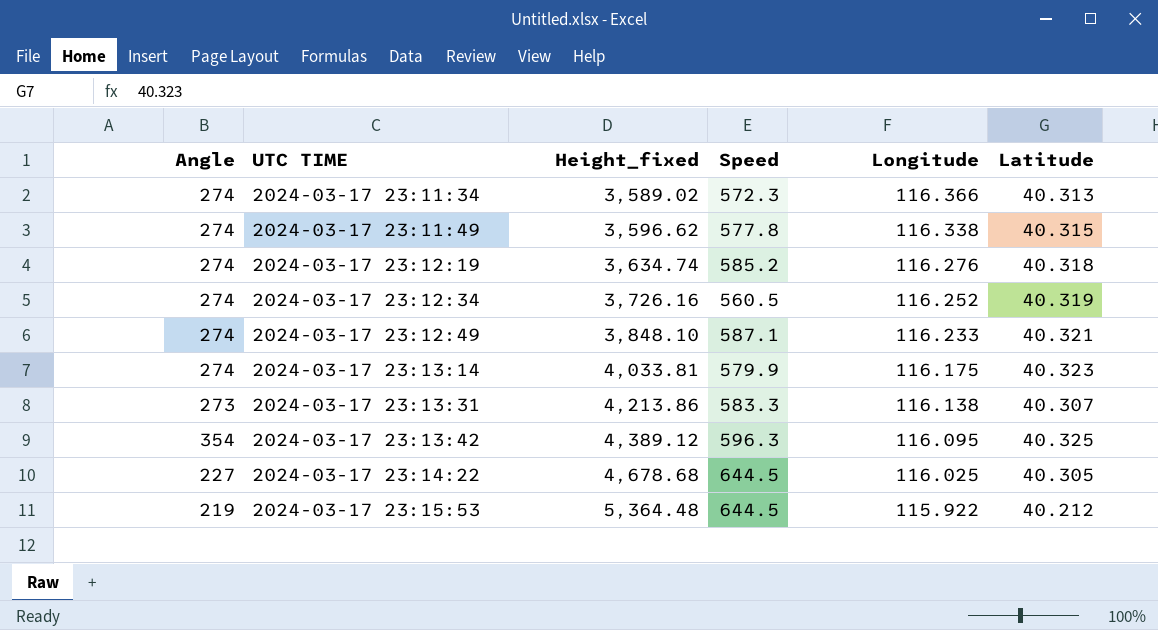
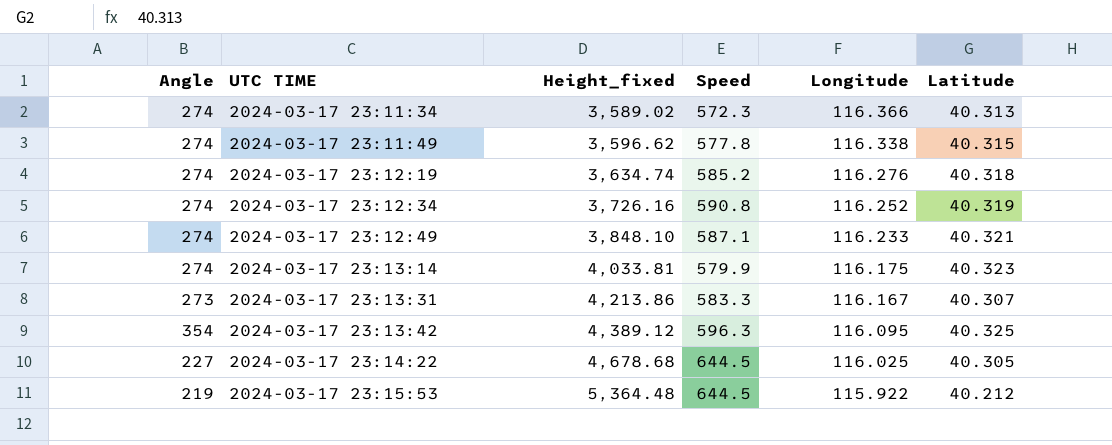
2024-03-17 23:12:34 | Speed: 560.5 -> 590.8
2024-03-17 23:13:31 | Longitude: 116.138 -> 116.167

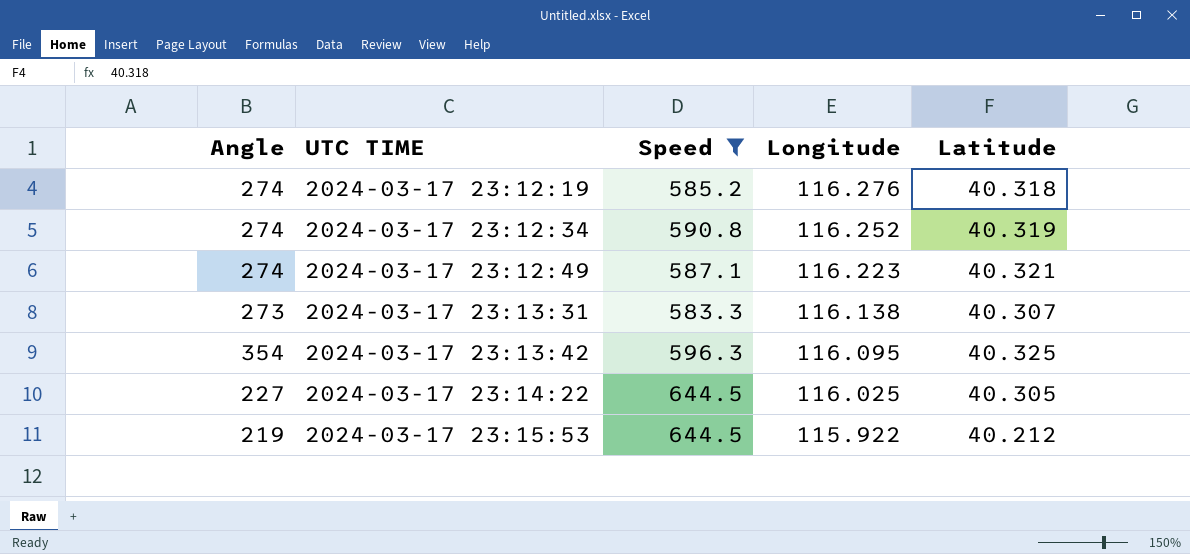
filter: none -> Speed >= 583.3
column Height_fixed | position: 3 -> none
2024-03-17 23:12:49 | Longitude: 116.233 -> 116.223
2024-03-17 23:13:31 | Longitude: 116.167 -> 116.138

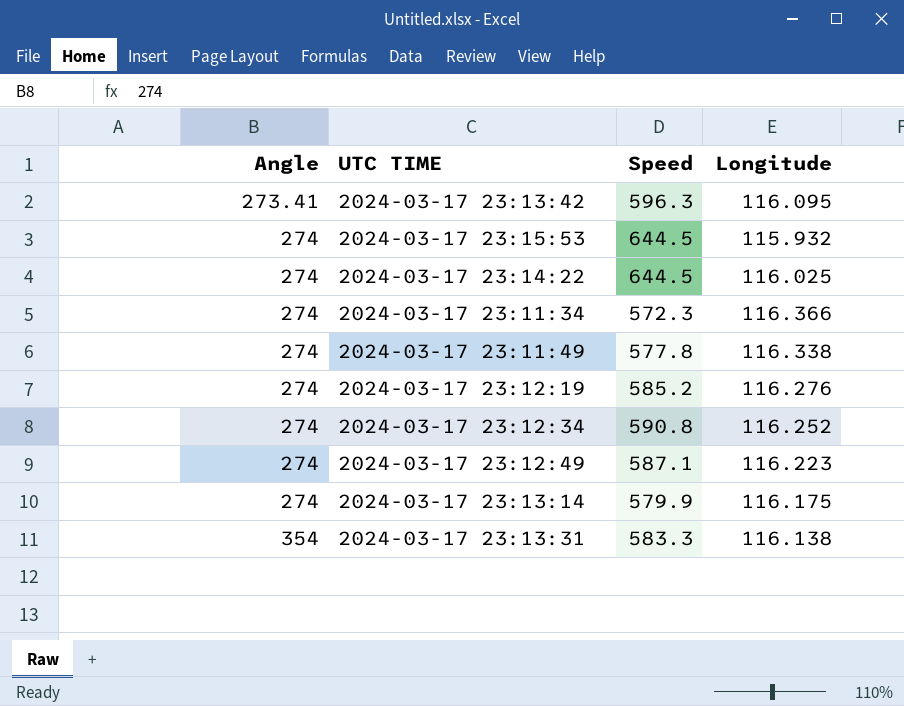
filter: Speed >= 583.3 -> none
row order: UTC TIME ascending -> Angle ascending
column Latitude | position: 5 -> none
2024-03-17 23:13:42 | Angle: 354 -> 273.41
2024-03-17 23:15:53 | Angle: 219 -> 274
2024-03-17 23:15:53 | Longitude: 115.922 -> 115.932
2024-03-17 23:14:22 | Angle: 227 -> 274
2024-03-17 23:13:31 | Angle: 273 -> 354

